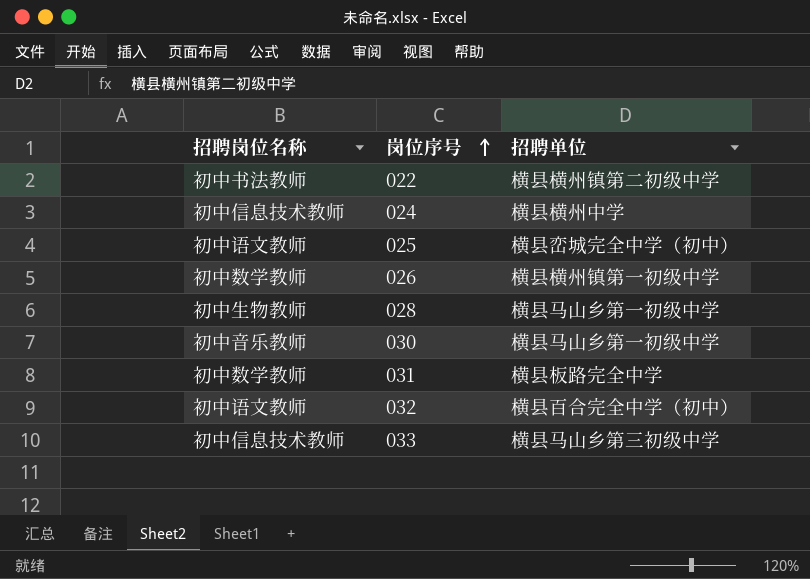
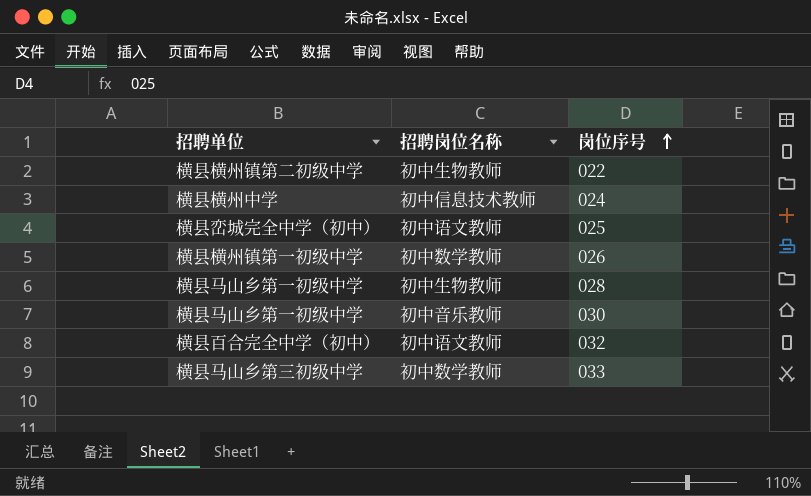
column 招聘单位 | position: 3 -> 1
row 031: 初中数学教师 | 横县板路完全中学 -> none
022 | 招聘岗位名称: 初中书法教师 -> 初中生物教师
033 | 招聘岗位名称: 初中信息技术教师 -> 初中数学教师

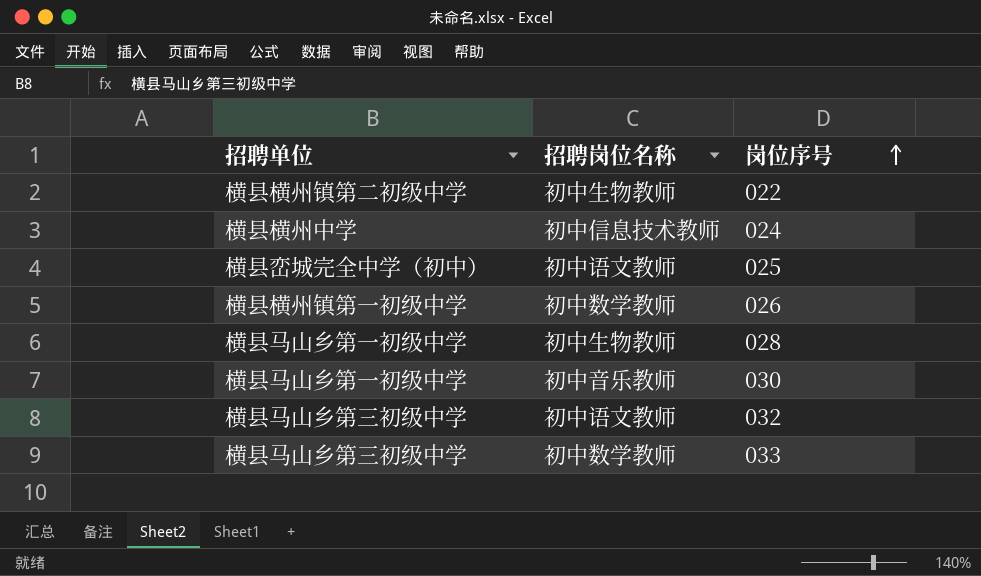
032 | 招聘单位: 横县百合完全中学（初中） -> 横县马山乡第三初级中学

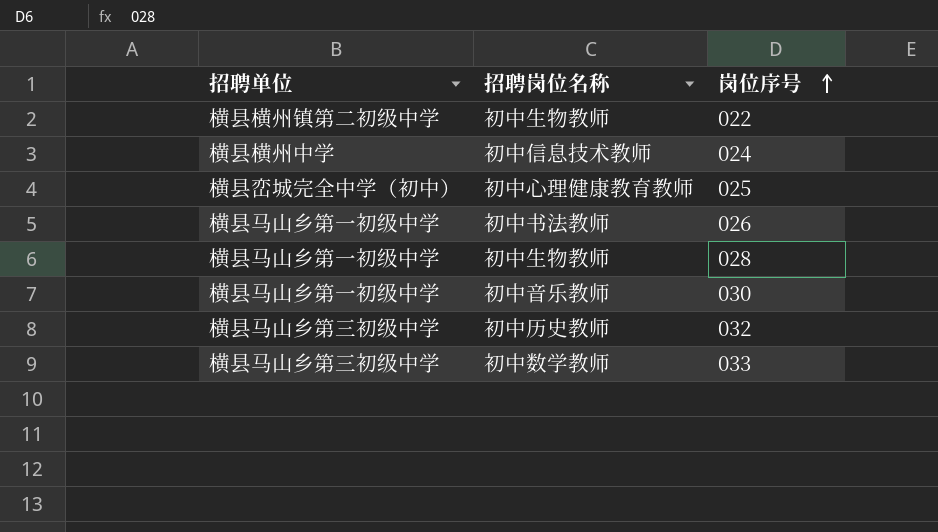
025 | 招聘岗位名称: 初中语文教师 -> 初中心理健康教育教师
026 | 招聘单位: 横县横州镇第一初级中学 -> 横县马山乡第一初级中学
026 | 招聘岗位名称: 初中数学教师 -> 初中书法教师
032 | 招聘岗位名称: 初中语文教师 -> 初中历史教师

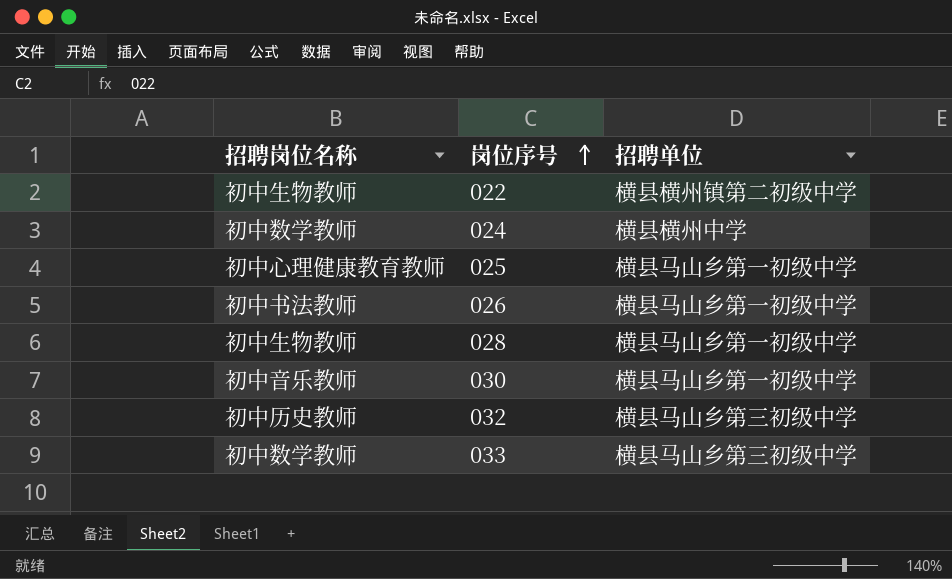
column 招聘单位 | position: 1 -> 3
024 | 招聘岗位名称: 初中信息技术教师 -> 初中数学教师
025 | 招聘单位: 横县峦城完全中学（初中） -> 横县马山乡第一初级中学

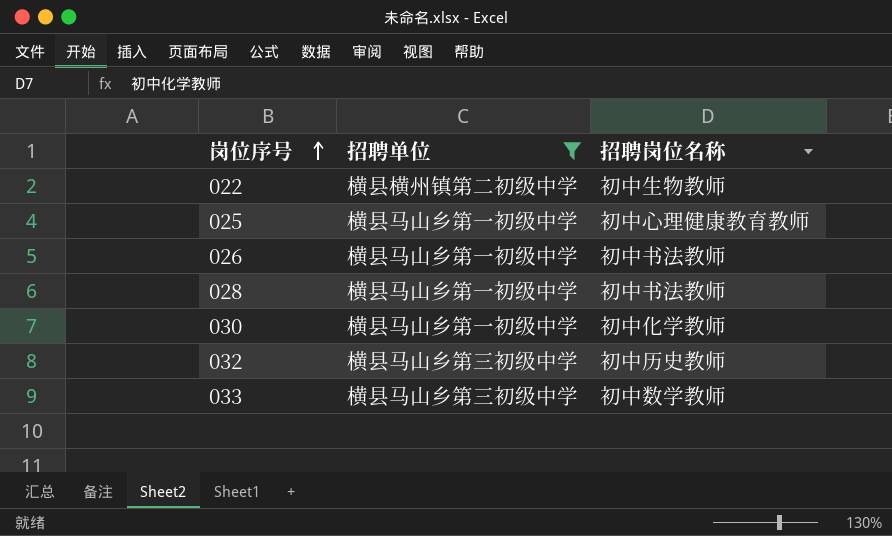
filter: none -> 招聘单位 != 横县横州中学
column 招聘岗位名称 | position: 1 -> 3
028 | 招聘岗位名称: 初中生物教师 -> 初中书法教师
030 | 招聘岗位名称: 初中音乐教师 -> 初中化学教师

